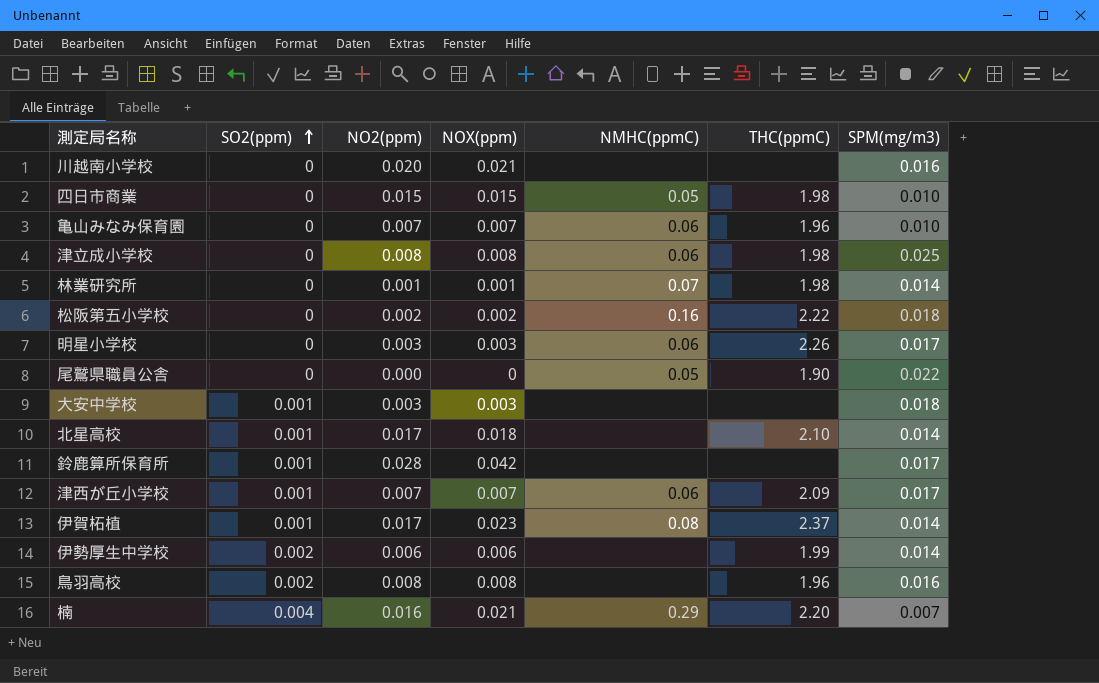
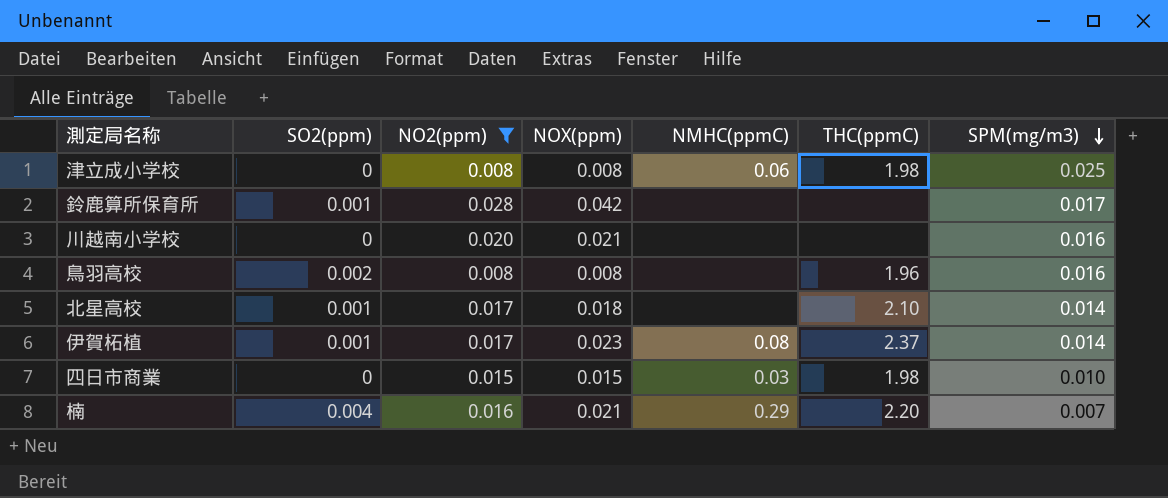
filter: none -> NO2(ppm) >= 0.008
row order: SO2(ppm) ascending -> SPM(mg/m3) descending
四日市商業 | NMHC(ppmC): 0.05 -> 0.03

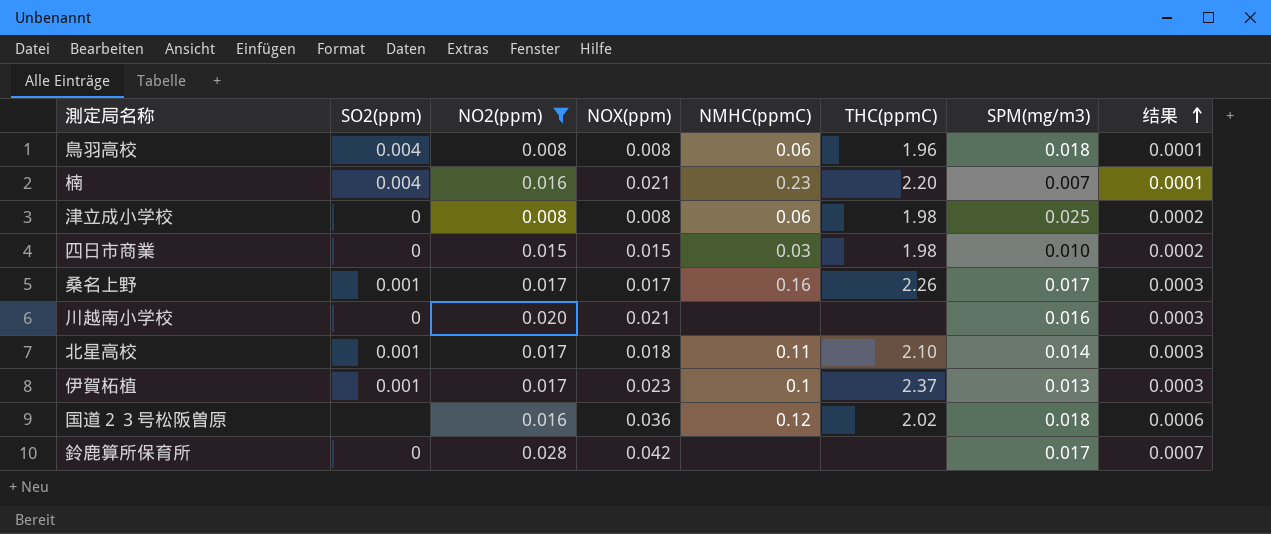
row order: SPM(mg/m3) descending -> 结果 ascending
column 结果 | formula: none -> [NOX(ppm)] * [SPM(mg/m3)]
鳥羽高校 | SO2(ppm): 0.002 -> 0.004
鳥羽高校 | NMHC(ppmC): none -> 0.06
鳥羽高校 | SPM(mg/m3): 0.016 -> 0.018
楠 | NMHC(ppmC): 0.29 -> 0.23
row 桑名上野: none -> 0.001 | 0.017 | 0.017 | 0.16 | 2.26 | 0.017 | 0.0003
北星高校 | NMHC(ppmC): none -> 0.11
伊賀柘植 | NMHC(ppmC): 0.08 -> 0.1
伊賀柘植 | SPM(mg/m3): 0.014 -> 0.013
row 国道２３号松阪曽原: none -> none | 0.016 | 0.036 | 0.12 | 2.02 | 0.018 | 0.0006
鈴鹿算所保育所 | SO2(ppm): 0.001 -> 0

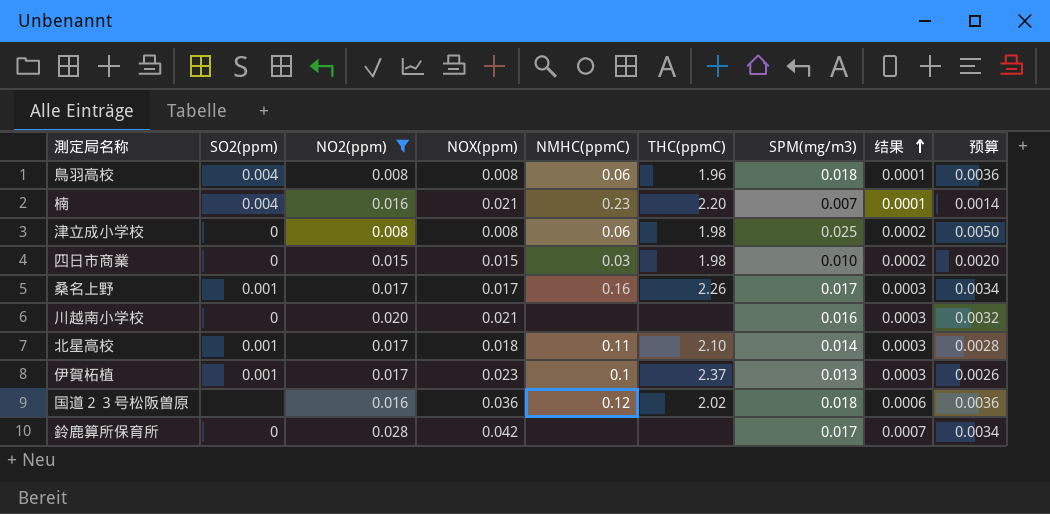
column 预算 | formula: none -> [SPM(mg/m3)] * 0.2

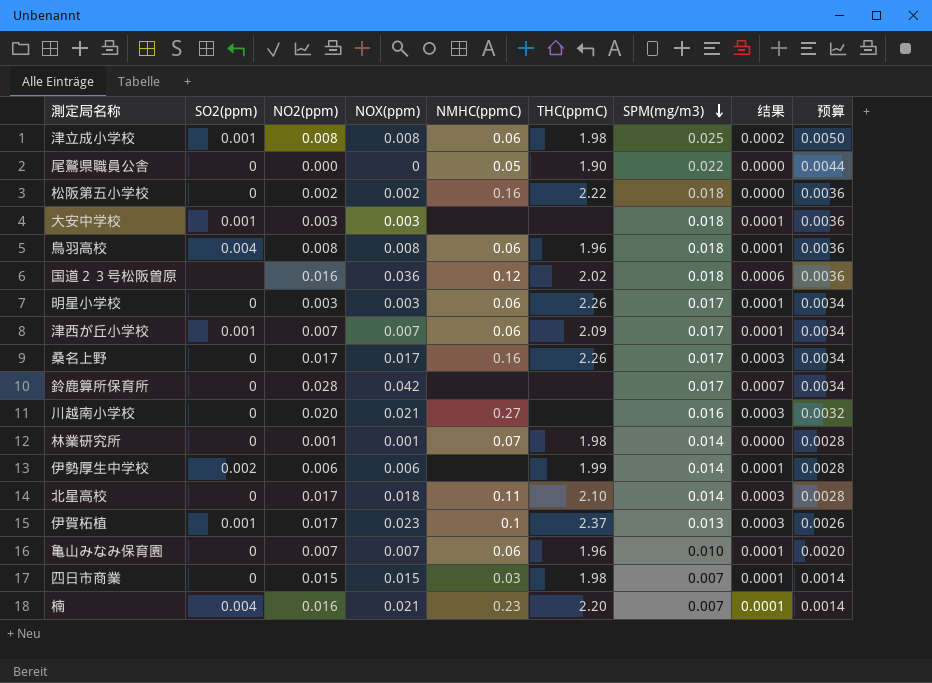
filter: NO2(ppm) >= 0.008 -> none
row order: 结果 ascending -> SPM(mg/m3) descending
津立成小学校 | SO2(ppm): 0 -> 0.001
桑名上野 | SO2(ppm): 0.001 -> 0
川越南小学校 | NMHC(ppmC): none -> 0.27
北星高校 | SO2(ppm): 0.001 -> 0
四日市商業 | SPM(mg/m3): 0.010 -> 0.007
四日市商業 | 结果: 0.0002 -> 0.0001
四日市商業 | 预算: 0.0020 -> 0.0014

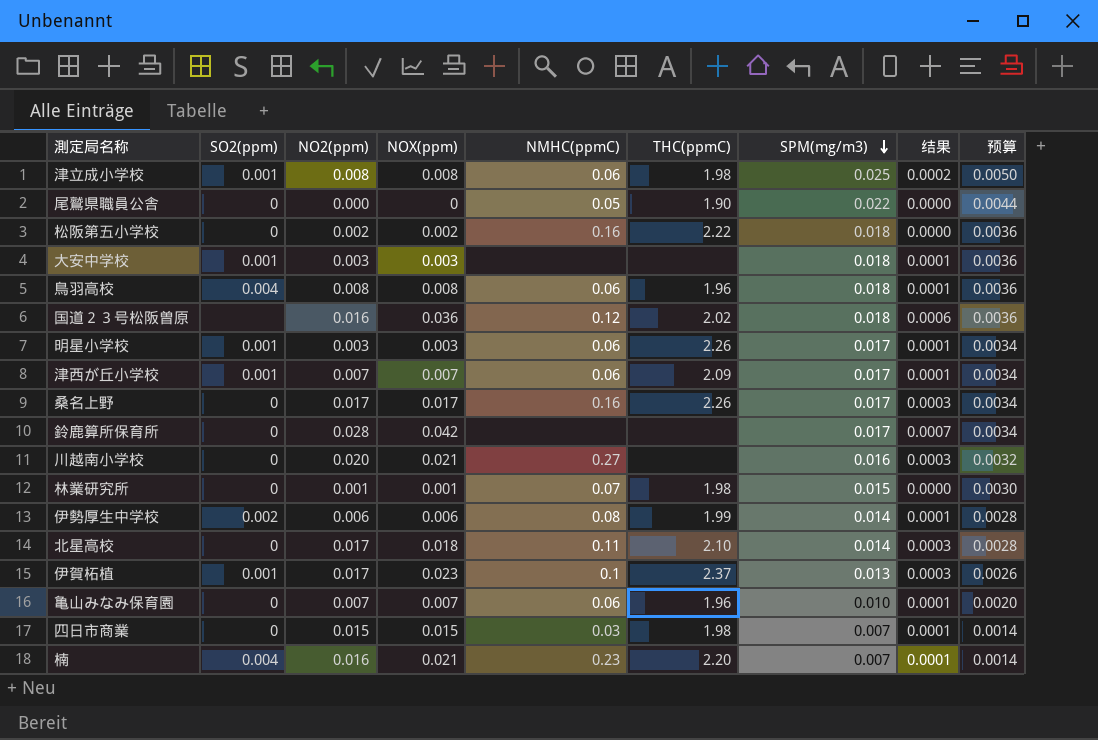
明星小学校 | SO2(ppm): 0 -> 0.001
林業研究所 | SPM(mg/m3): 0.014 -> 0.015
林業研究所 | 预算: 0.0028 -> 0.0030
伊勢厚生中学校 | NMHC(ppmC): none -> 0.08

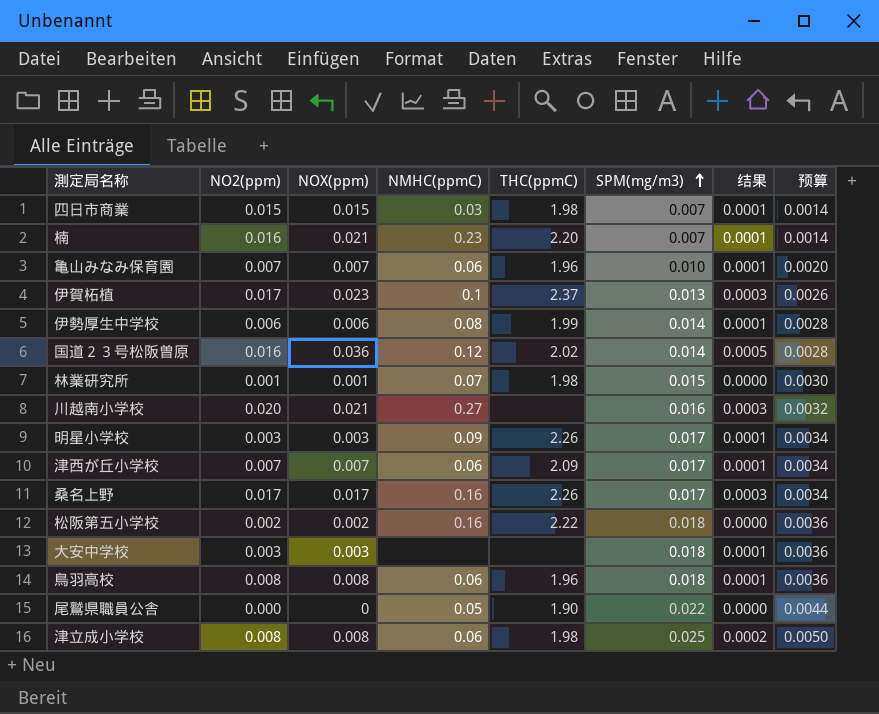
row order: SPM(mg/m3) descending -> SPM(mg/m3) ascending
column SO2(ppm) | position: 2 -> none
row 鈴鹿算所保育所: 0 | 0.028 | 0.042 | none | none | 0.017 | 0.0007 | 0.0034 -> none
row 北星高校: 0 | 0.017 | 0.018 | 0.11 | 2.10 | 0.014 | 0.0003 | 0.0028 -> none
国道２３号松阪曽原 | SPM(mg/m3): 0.018 -> 0.014
国道２３号松阪曽原 | 结果: 0.0006 -> 0.0005
国道２３号松阪曽原 | 预算: 0.0036 -> 0.0028
明星小学校 | NMHC(ppmC): 0.06 -> 0.09

